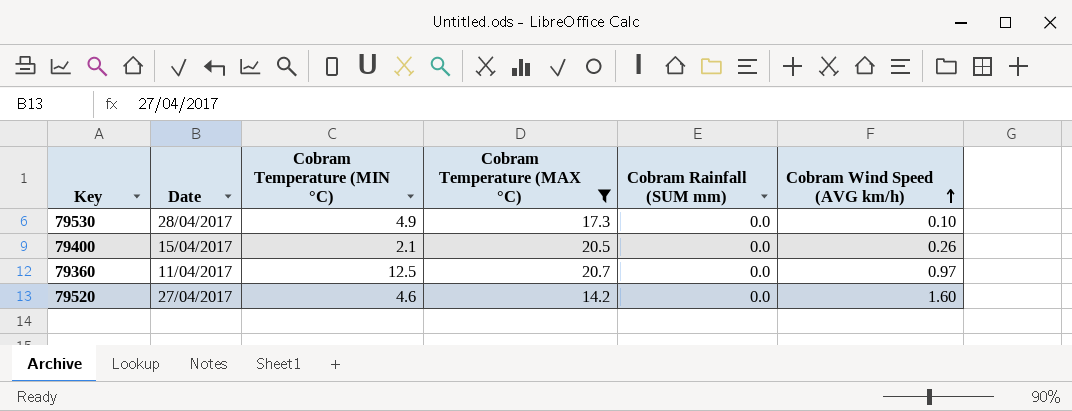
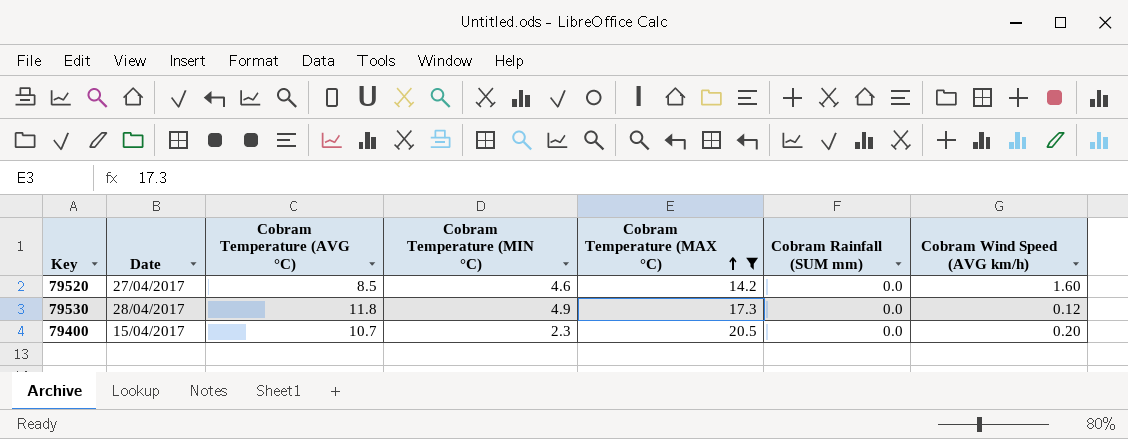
row order: Cobram Wind Speed (AVG km/h) ascending -> Cobram Temperature (MAX °C) ascending
column Cobram Temperature (AVG °C) | position: none -> 3
row 79360: 11/04/2017 | 12.5 | 20.7 | 0.0 | 0.97 -> none
79530 | Cobram Wind Speed (AVG km/h): 0.10 -> 0.12
79400 | Cobram Temperature (MIN °C): 2.1 -> 2.3
79400 | Cobram Wind Speed (AVG km/h): 0.26 -> 0.20

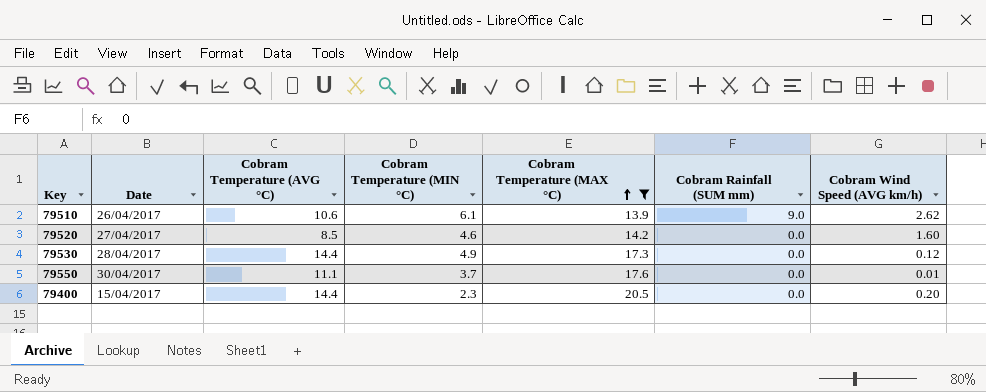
row 79510: none -> 26/04/2017 | 10.6 | 6.1 | 13.9 | 9.0 | 2.62
79530 | Cobram Temperature (AVG °C): 11.8 -> 14.4
row 79550: none -> 30/04/2017 | 11.1 | 3.7 | 17.6 | 0.0 | 0.01
79400 | Cobram Temperature (AVG °C): 10.7 -> 14.4

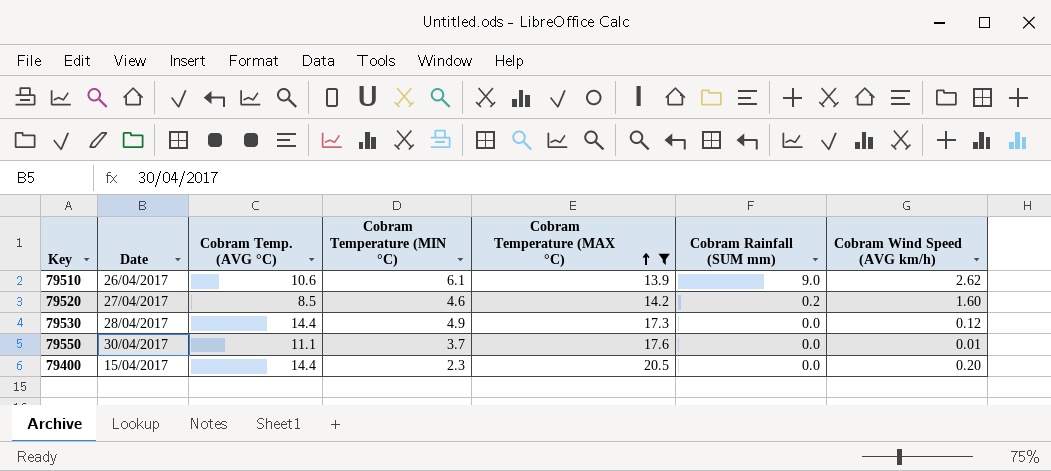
column name: Cobram Temperature (AVG °C) -> Cobram Temp. (AVG °C)
79520 | Cobram Rainfall (SUM mm): 0.0 -> 0.2

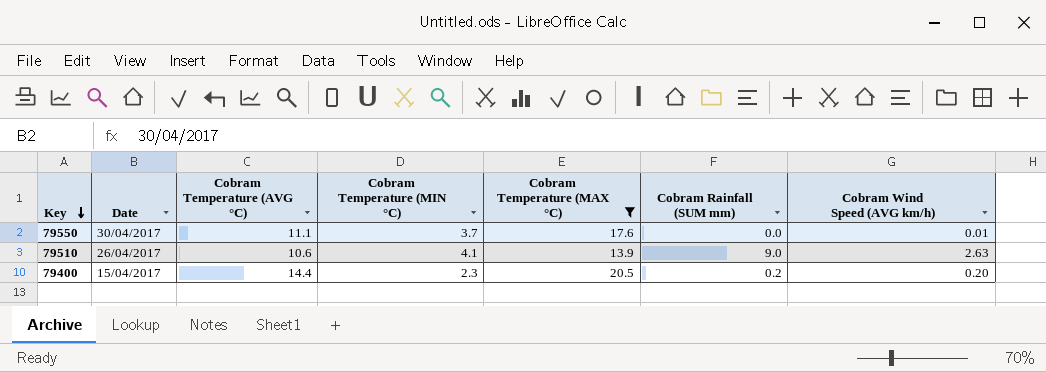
row order: Cobram Temperature (MAX °C) ascending -> Key descending
column name: Cobram Temp. (AVG °C) -> Cobram Temperature (AVG °C)
row 79520: 27/04/2017 | 8.5 | 4.6 | 14.2 | 0.2 | 1.60 -> none
row 79530: 28/04/2017 | 14.4 | 4.9 | 17.3 | 0.0 | 0.12 -> none
79510 | Cobram Temperature (MIN °C): 6.1 -> 4.1
79510 | Cobram Wind Speed (AVG km/h): 2.62 -> 2.63
79400 | Cobram Rainfall (SUM mm): 0.0 -> 0.2

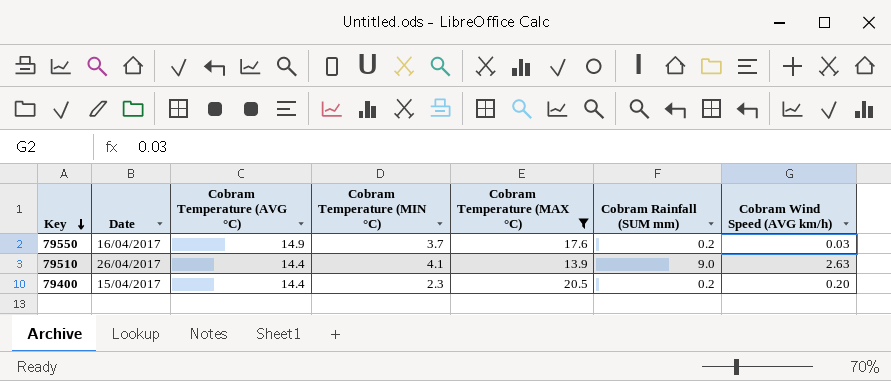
79550 | Date: 30/04/2017 -> 16/04/2017
79550 | Cobram Temperature (AVG °C): 11.1 -> 14.9
79550 | Cobram Rainfall (SUM mm): 0.0 -> 0.2
79550 | Cobram Wind Speed (AVG km/h): 0.01 -> 0.03
79510 | Cobram Temperature (AVG °C): 10.6 -> 14.4

